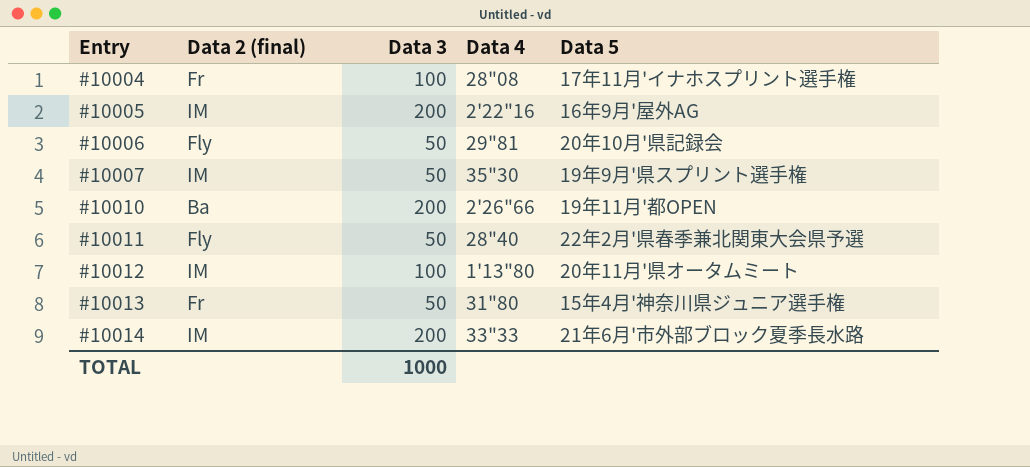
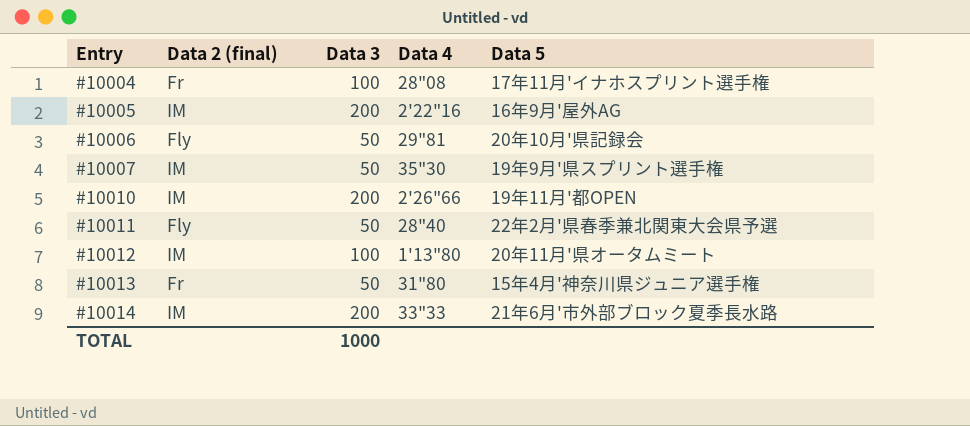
#10010 | Data 2 (final): Ba -> IM

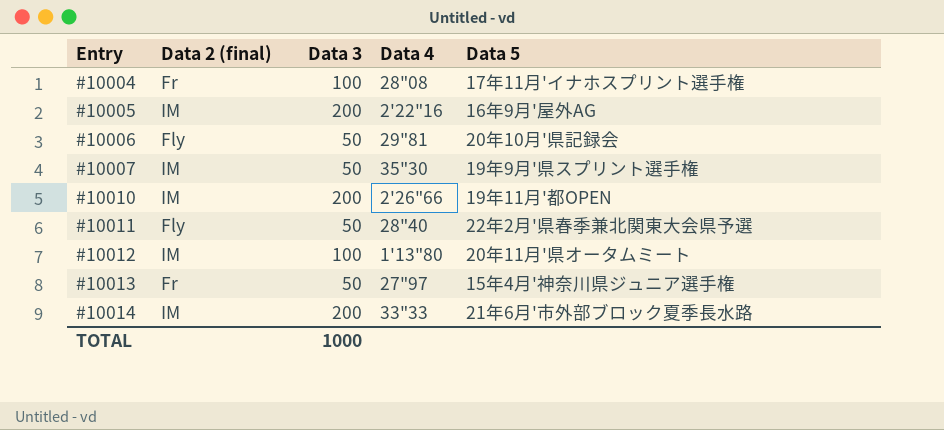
#10013 | Data 4: 31"80 -> 27"97

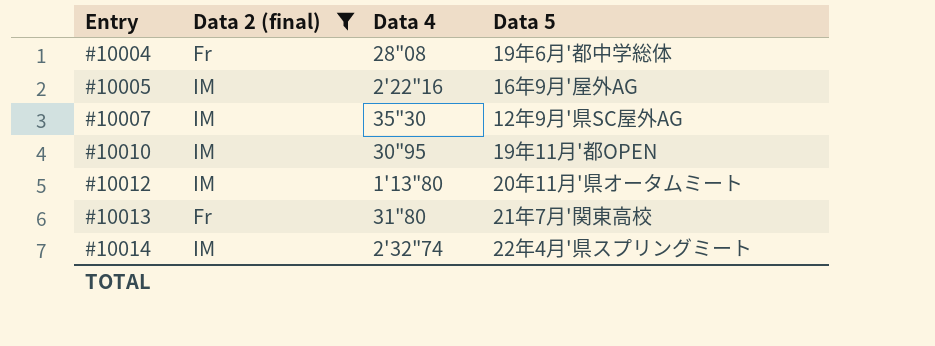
filter: none -> Data 2 (final) != Fly
column Data 3 | position: 3 -> none
#10004 | Data 5: 17年11月'イナホスプリント選手権 -> 19年6月'都中学総体
#10007 | Data 5: 19年9月'県スプリント選手権 -> 12年9月'県SC屋外AG
#10010 | Data 4: 2'26"66 -> 30"95
#10013 | Data 4: 27"97 -> 31"80
#10013 | Data 5: 15年4月'神奈川県ジュニア選手権 -> 21年7月'関東高校
#10014 | Data 4: 33"33 -> 2'32"74
#10014 | Data 5: 21年6月'市外部ブロック夏季長水路 -> 22年4月'県スプリングミート

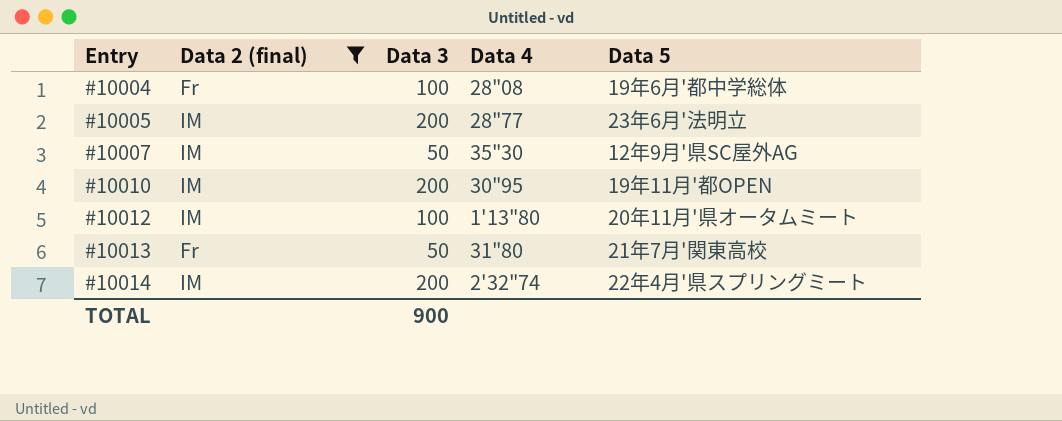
column Data 3 | position: none -> 3
#10005 | Data 4: 2'22"16 -> 28"77
#10005 | Data 5: 16年9月'屋外AG -> 23年6月'法明立

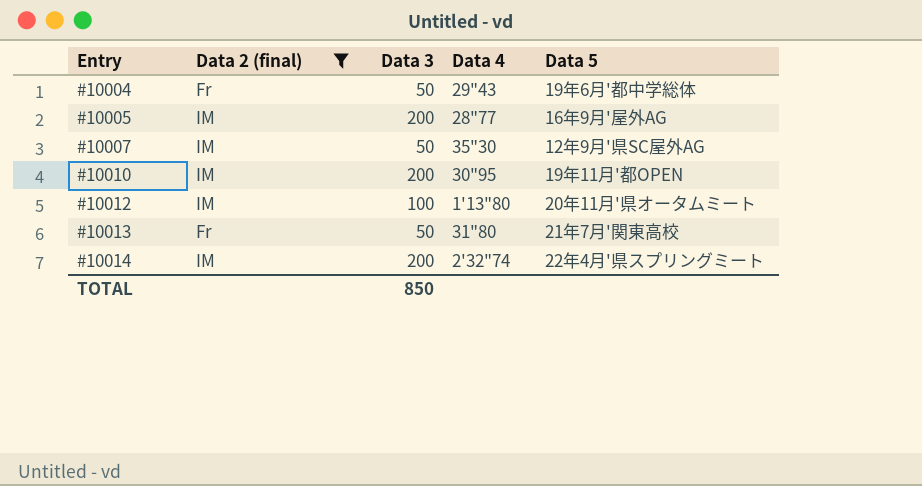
#10004 | Data 3: 100 -> 50
#10004 | Data 4: 28"08 -> 29"43
#10005 | Data 5: 23年6月'法明立 -> 16年9月'屋外AG
TOTAL | Data 3: 900 -> 850

